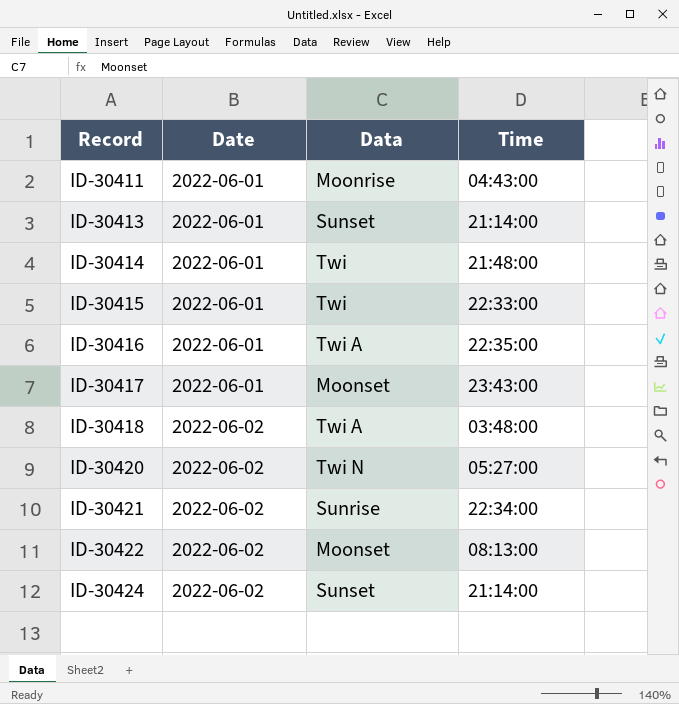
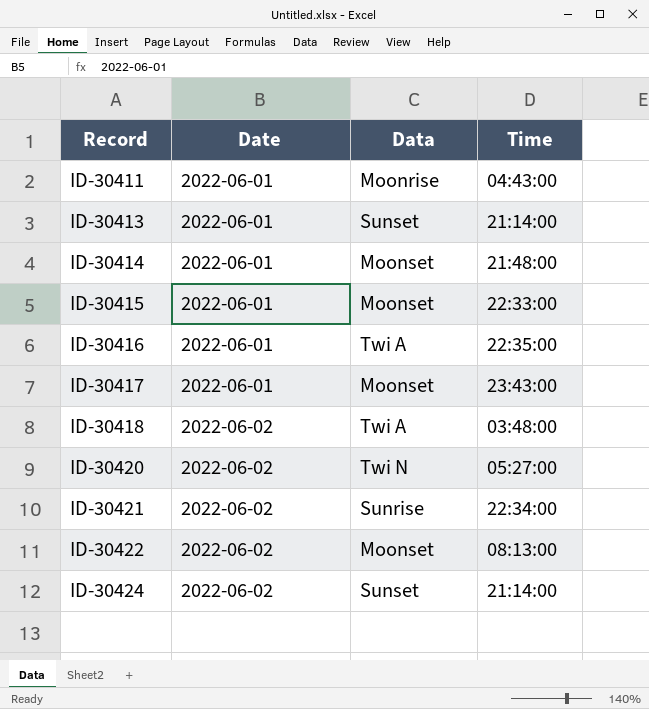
ID-30414 | Data: Twi -> Moonset
ID-30415 | Data: Twi -> Moonset

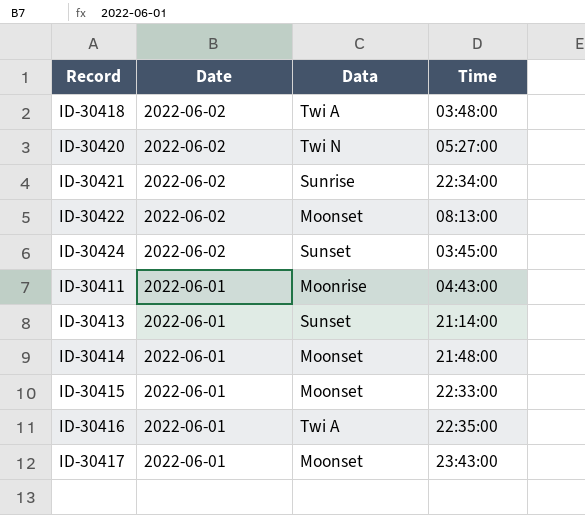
row order: Record ascending -> Date descending
ID-30424 | Time: 21:14:00 -> 03:45:00

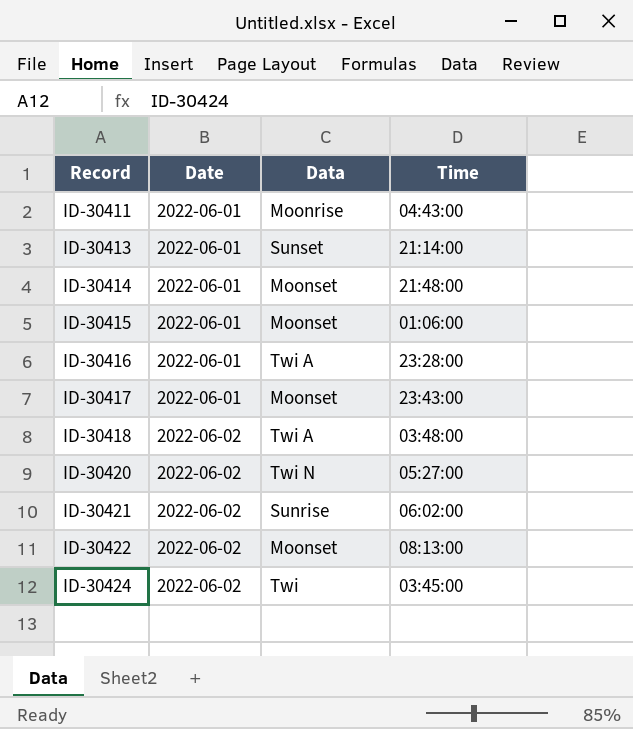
row order: Date descending -> Record ascending
ID-30415 | Time: 22:33:00 -> 01:06:00
ID-30416 | Time: 22:35:00 -> 23:28:00
ID-30421 | Time: 22:34:00 -> 06:02:00
ID-30424 | Data: Sunset -> Twi

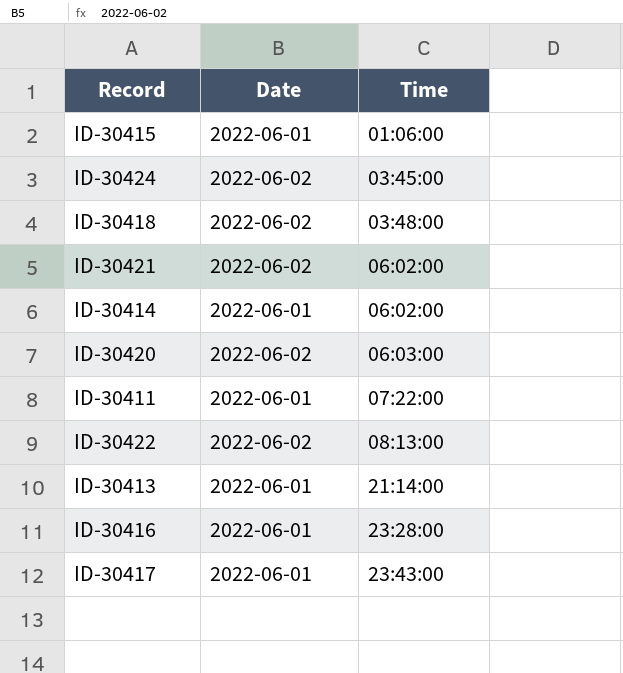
row order: Record ascending -> Time ascending
column Data | position: 3 -> none
ID-30414 | Time: 21:48:00 -> 06:02:00
ID-30420 | Time: 05:27:00 -> 06:03:00
ID-30411 | Time: 04:43:00 -> 07:22:00

